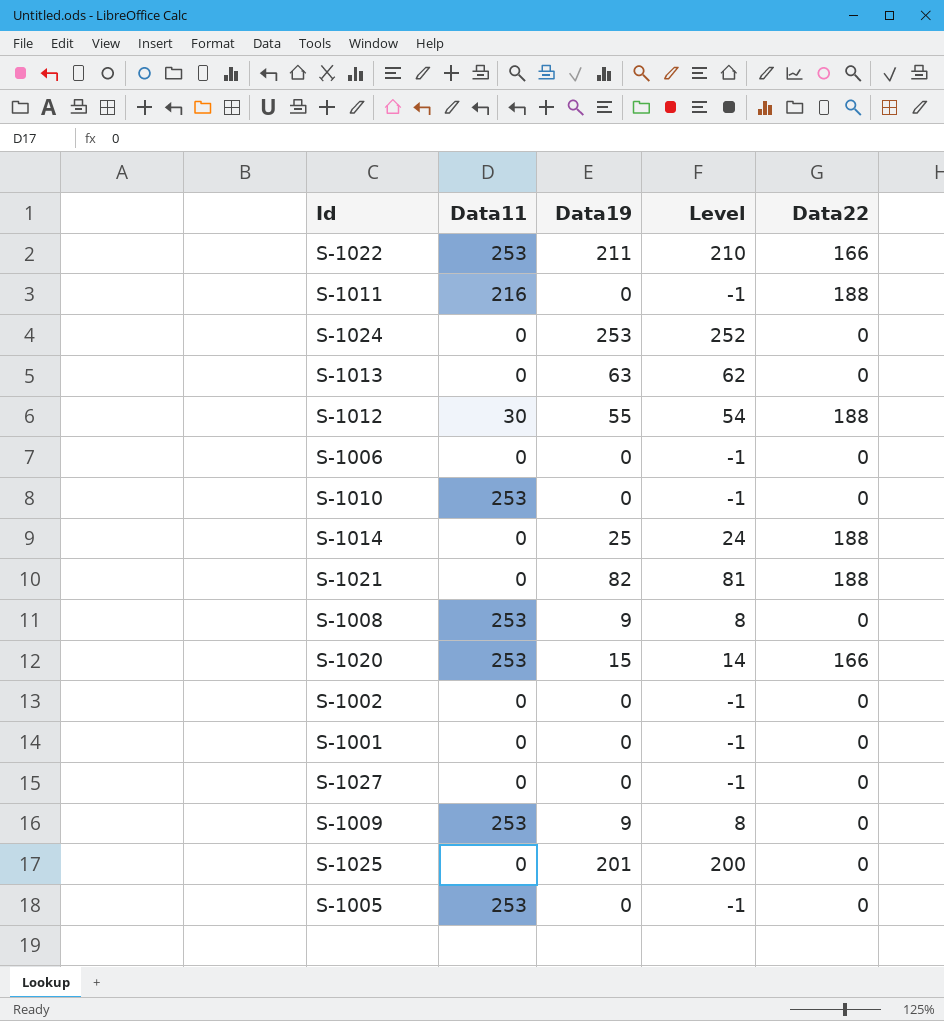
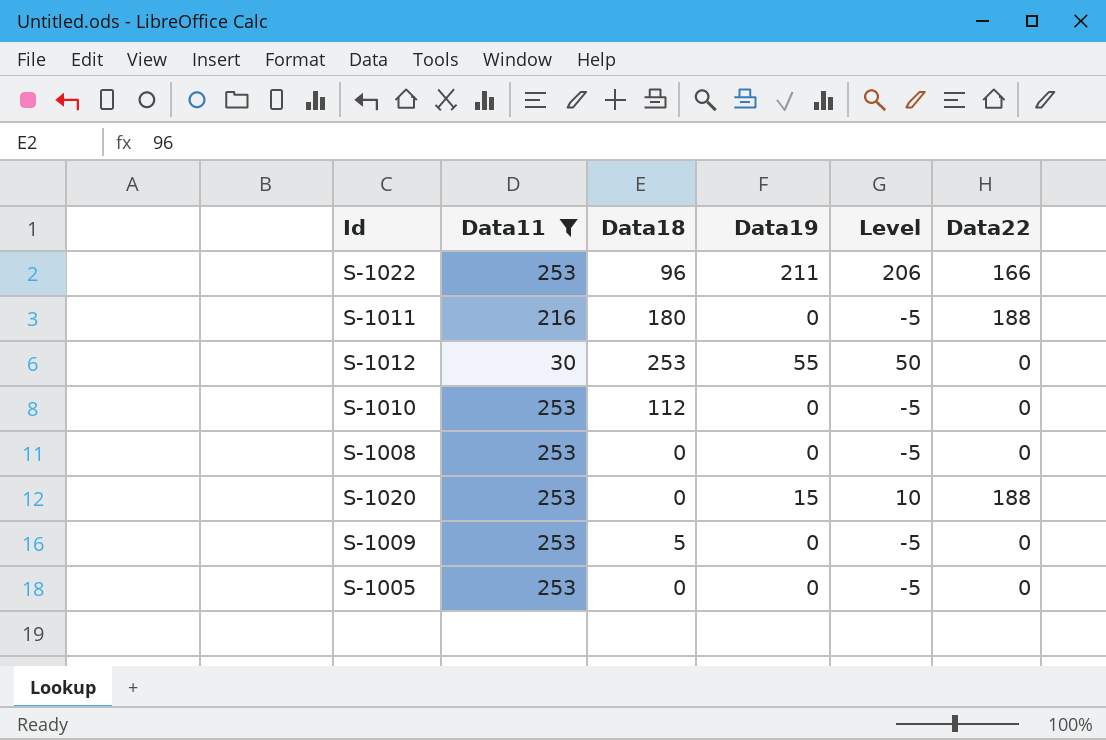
filter: none -> Data11 != 0
column Data18 | position: none -> 3
column Level | formula: [Data19] - 1 -> [Data19] - 5
S-1012 | Data22: 188 -> 0
S-1008 | Data19: 9 -> 0
S-1020 | Data22: 166 -> 188
S-1009 | Data19: 9 -> 0

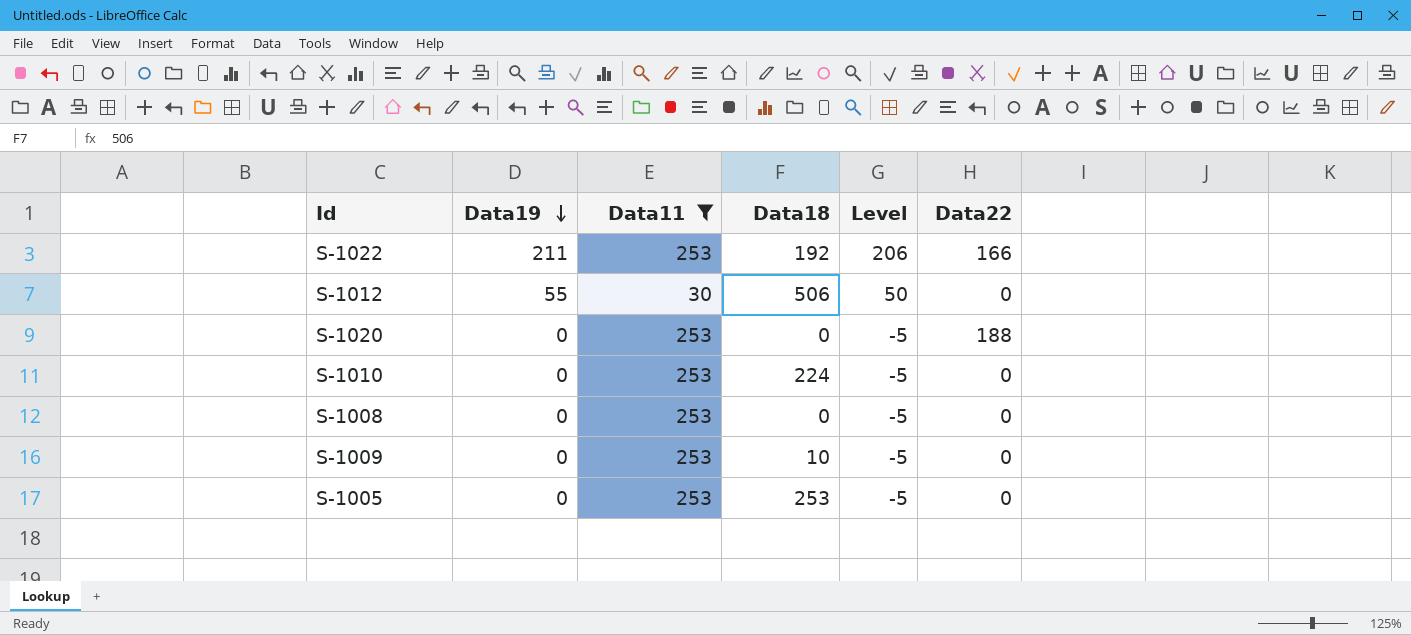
row order: none -> Data19 descending
column Data19 | position: 4 -> 2
row S-1011: 216 | 180 | 0 | -5 | 188 -> none
S-1022 | Data18: 96 -> 192
S-1012 | Data18: 253 -> 506
S-1020 | Data19: 15 -> 0
S-1020 | Level: 10 -> -5
S-1010 | Data18: 112 -> 224
S-1009 | Data18: 5 -> 10
S-1005 | Data18: 0 -> 253

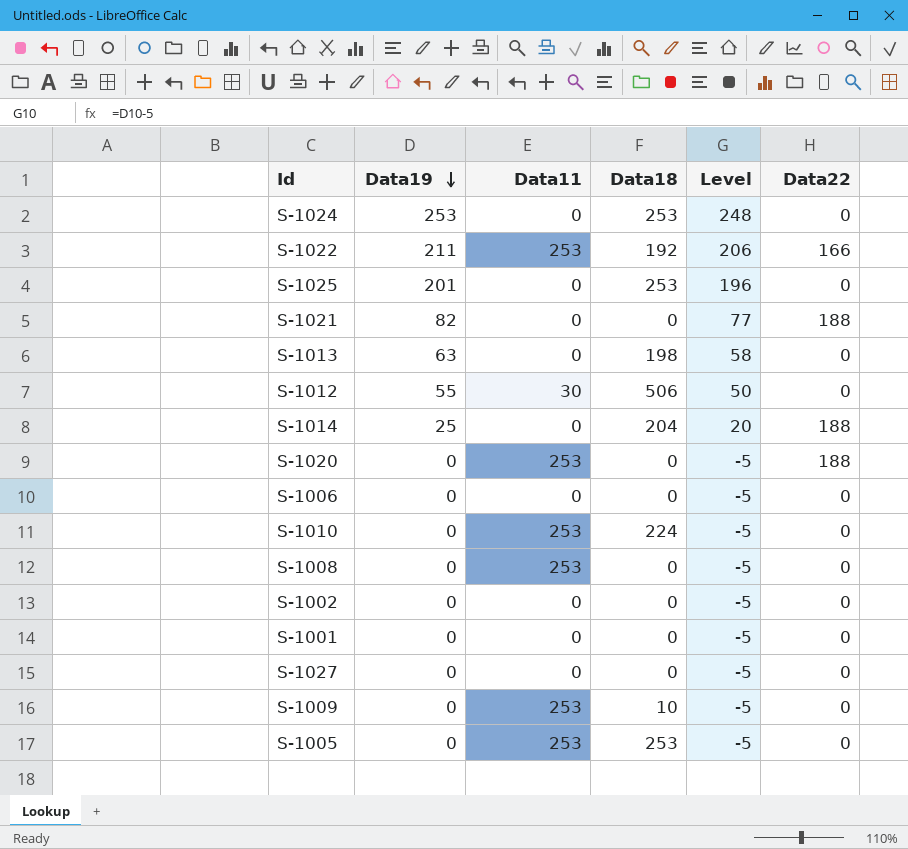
filter: Data11 != 0 -> none

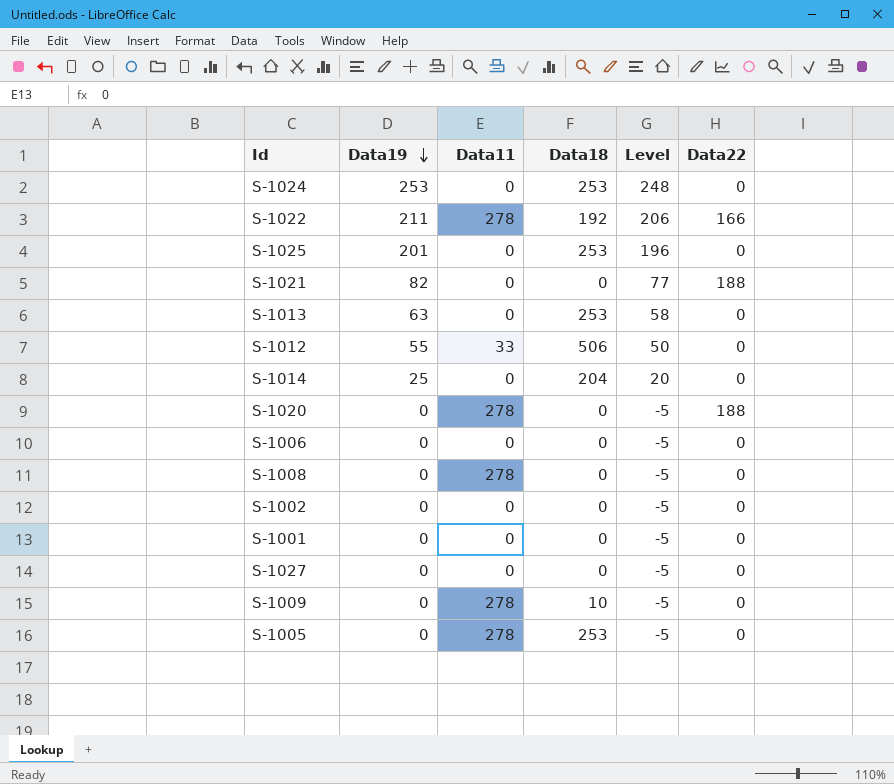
row S-1010: 0 | 253 | 224 | -5 | 0 -> none
S-1022 | Data11: 253 -> 278
S-1013 | Data18: 198 -> 253
S-1012 | Data11: 30 -> 33
S-1014 | Data22: 188 -> 0
S-1020 | Data11: 253 -> 278
S-1008 | Data11: 253 -> 278
S-1009 | Data11: 253 -> 278
S-1005 | Data11: 253 -> 278

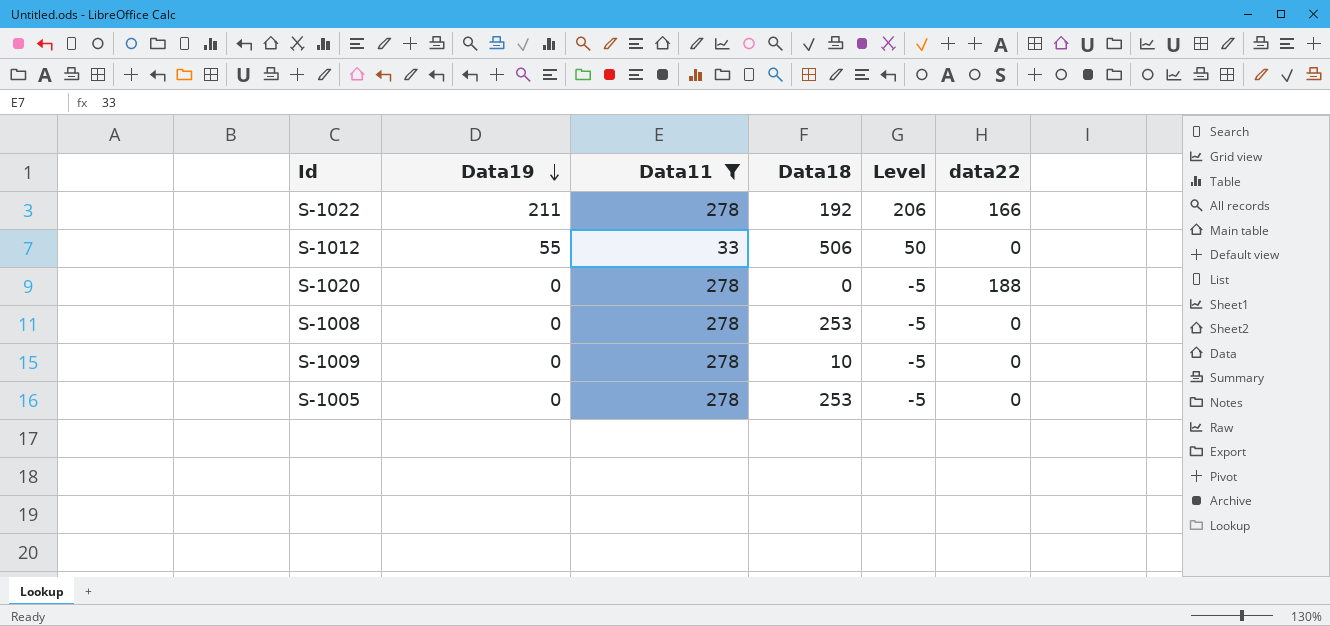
filter: none -> Data11 != 0
column name: Data22 -> data22
S-1008 | Data18: 0 -> 253

